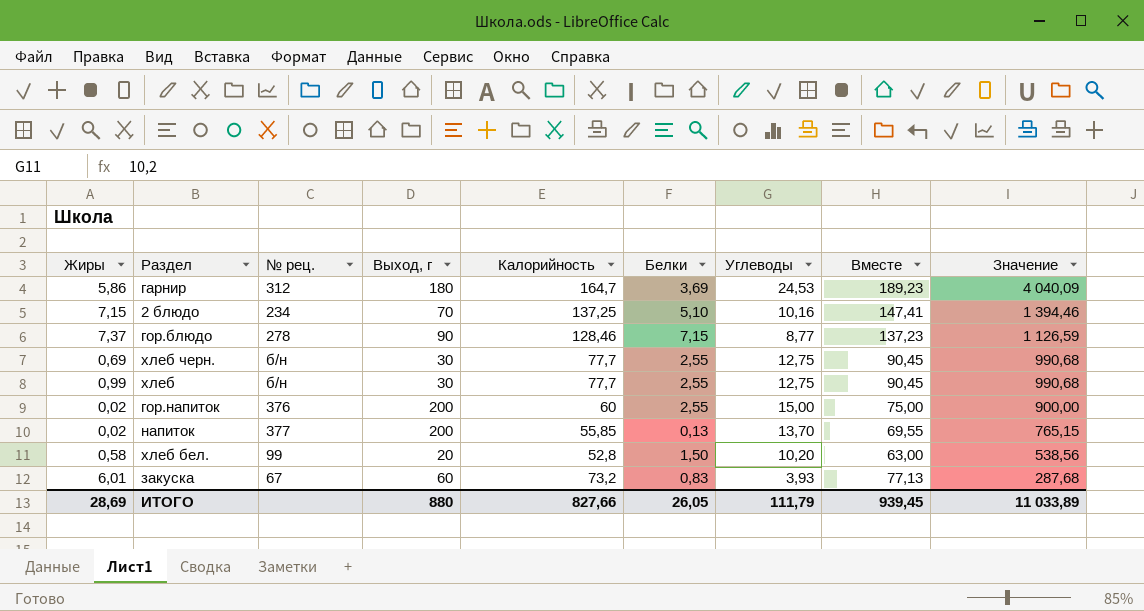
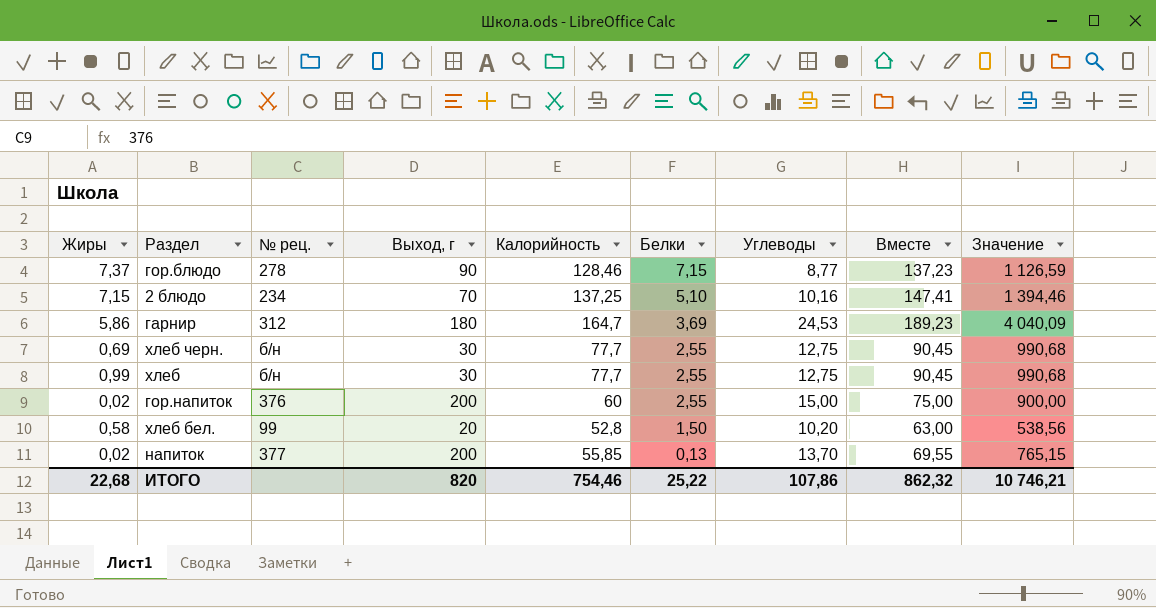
row order: Значение descending -> Белки descending
row закуска: 6,01 | 67 | 60 | 73,2 | 0,83 | 3,93 | 77,13 | 287,68 -> none
ИТОГО | Жиры: 28,69 -> 22,68
ИТОГО | Выход, г: 880 -> 820
ИТОГО | Калорийность: 827,66 -> 754,46
ИТОГО | Белки: 26,05 -> 25,22
ИТОГО | Углеводы: 111,79 -> 107,86
ИТОГО | Вместе: 939,45 -> 862,32
ИТОГО | Значение: 11 033,89 -> 10 746,21

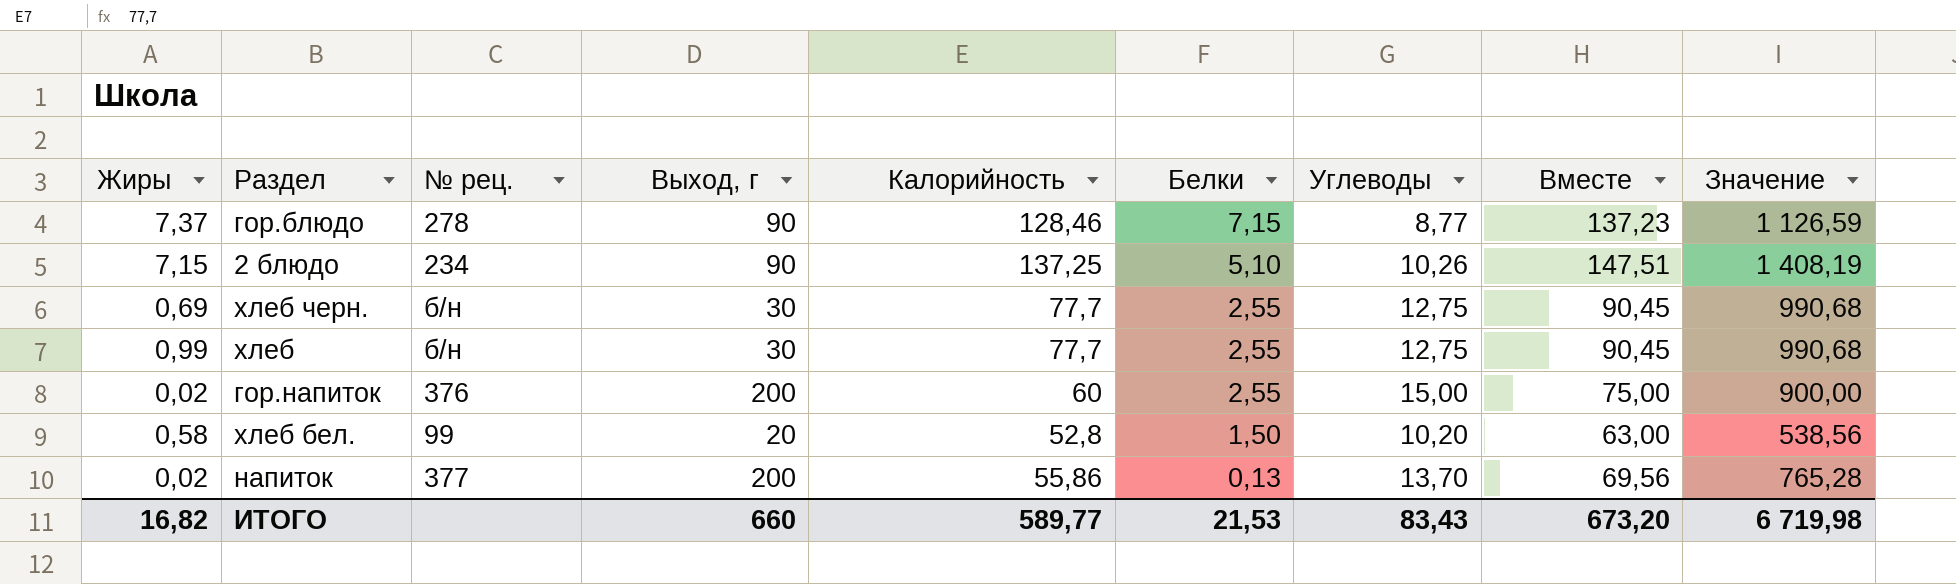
row гарнир: 5,86 | 312 | 180 | 164,7 | 3,69 | 24,53 | 189,23 | 4 040,09 -> none
2 блюдо | Выход, г: 70 -> 90
2 блюдо | Углеводы: 10,16 -> 10,26
2 блюдо | Вместе: 147,41 -> 147,51
2 блюдо | Значение: 1 394,46 -> 1 408,19
напиток | Калорийность: 55,85 -> 55,86
напиток | Вместе: 69,55 -> 69,56
напиток | Значение: 765,15 -> 765,28
ИТОГО | Жиры: 22,68 -> 16,82
ИТОГО | Выход, г: 820 -> 660
ИТОГО | Калорийность: 754,46 -> 589,77
ИТОГО | Белки: 25,22 -> 21,53
ИТОГО | Углеводы: 107,86 -> 83,43
ИТОГО | Вместе: 862,32 -> 673,20
ИТОГО | Значение: 10 746,21 -> 6 719,98

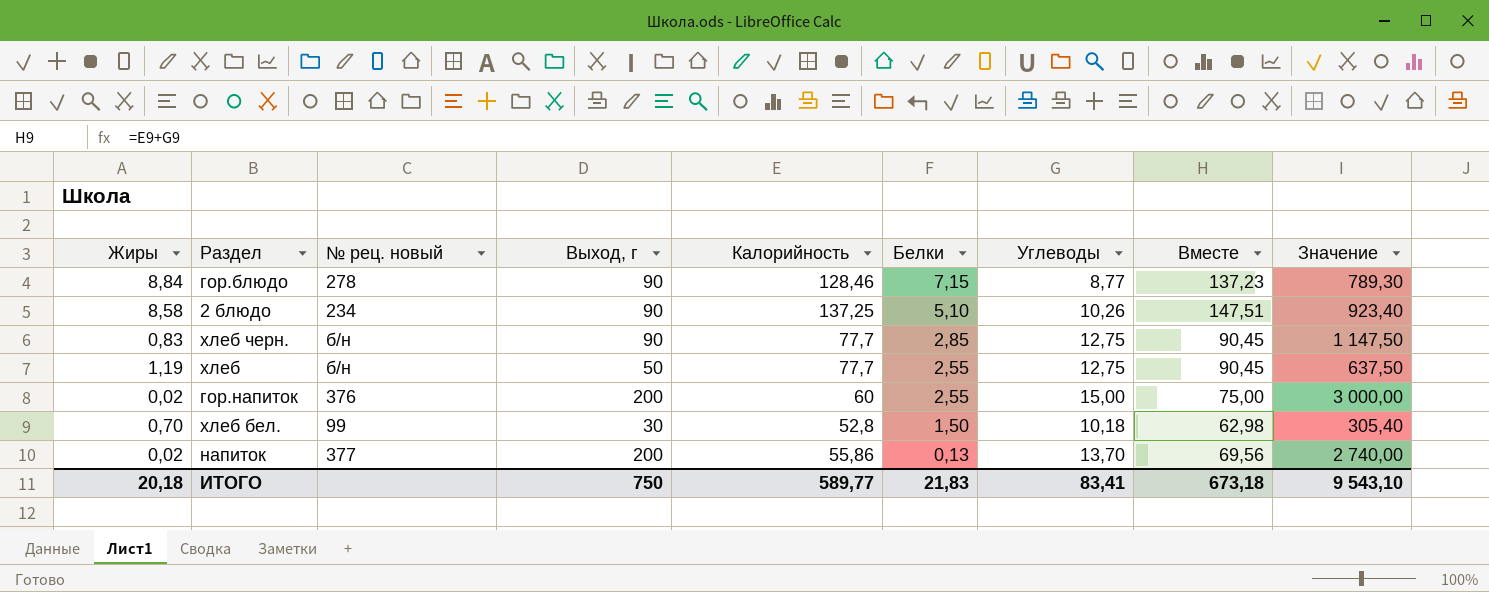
column name: № рец. -> № рец. новый
column Значение | formula: [Калорийность] * [Углеводы] -> [Выход, г] * [Углеводы]
гор.блюдо | Жиры: 7,37 -> 8,84
2 блюдо | Жиры: 7,15 -> 8,58
хлеб черн. | Жиры: 0,69 -> 0,83
хлеб черн. | Выход, г: 30 -> 90
хлеб черн. | Белки: 2,55 -> 2,85
хлеб | Жиры: 0,99 -> 1,19
хлеб | Выход, г: 30 -> 50
хлеб бел. | Жиры: 0,58 -> 0,70
хлеб бел. | Выход, г: 20 -> 30
хлеб бел. | Углеводы: 10,20 -> 10,18
хлеб бел. | Вместе: 63,00 -> 62,98
ИТОГО | Жиры: 16,82 -> 20,18
ИТОГО | Выход, г: 660 -> 750
ИТОГО | Белки: 21,53 -> 21,83
ИТОГО | Углеводы: 83,43 -> 83,41
ИТОГО | Вместе: 673,20 -> 673,18
ИТОГО | Значение: 6 719,98 -> 9 543,10

